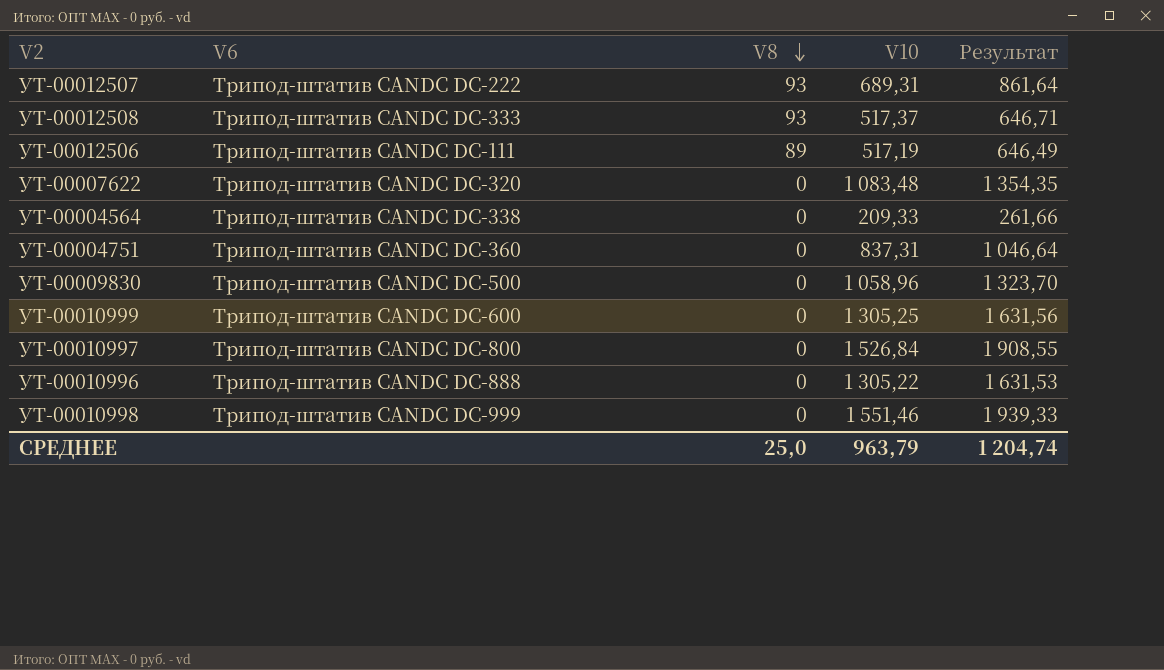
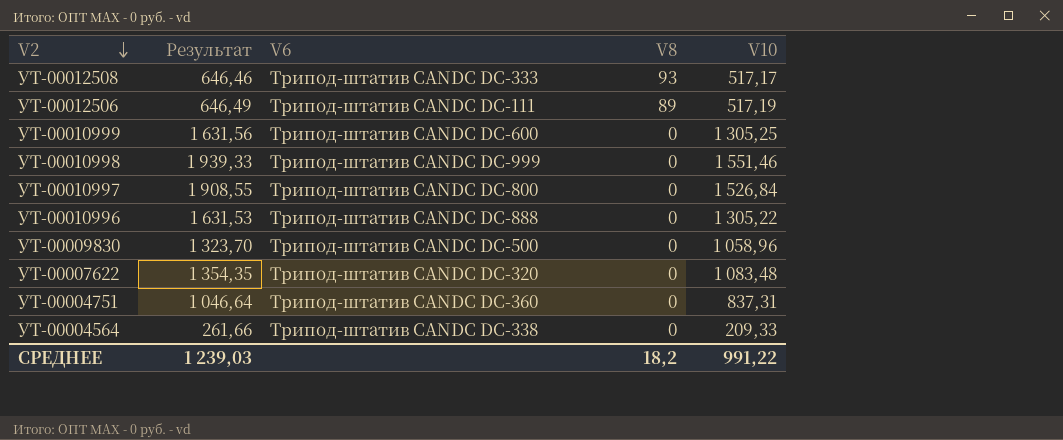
row order: V8 descending -> V2 descending
column Результат | position: 5 -> 2
row УТ-00012507: Трипод-штатив CANDC DC-222 | 93 | 689,31 | 861,64 -> none
УТ-00012508 | Результат: 646,71 -> 646,46
УТ-00012508 | V10: 517,37 -> 517,17
СРЕДНЕЕ | Результат: 1 204,74 -> 1 239,03
СРЕДНЕЕ | V8: 25,0 -> 18,2
СРЕДНЕЕ | V10: 963,79 -> 991,22

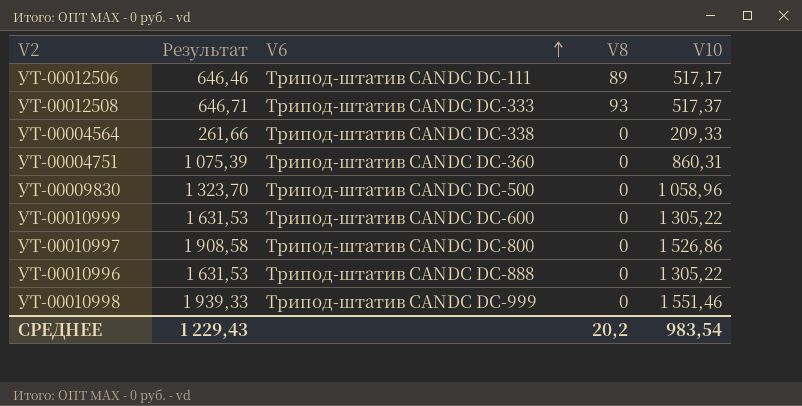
row order: V2 descending -> V6 ascending
row УТ-00007622: 1 354,35 | Трипод-штатив CANDC DC-320 | 0 | 1 083,48 -> none
УТ-00012506 | Результат: 646,49 -> 646,46
УТ-00012506 | V10: 517,19 -> 517,17
УТ-00012508 | Результат: 646,46 -> 646,71
УТ-00012508 | V10: 517,17 -> 517,37
УТ-00004751 | Результат: 1 046,64 -> 1 075,39
УТ-00004751 | V10: 837,31 -> 860,31
УТ-00010999 | Результат: 1 631,56 -> 1 631,53
УТ-00010999 | V10: 1 305,25 -> 1 305,22
УТ-00010997 | Результат: 1 908,55 -> 1 908,58
УТ-00010997 | V10: 1 526,84 -> 1 526,86
СРЕДНЕЕ | Результат: 1 239,03 -> 1 229,43
СРЕДНЕЕ | V8: 18,2 -> 20,2
СРЕДНЕЕ | V10: 991,22 -> 983,54

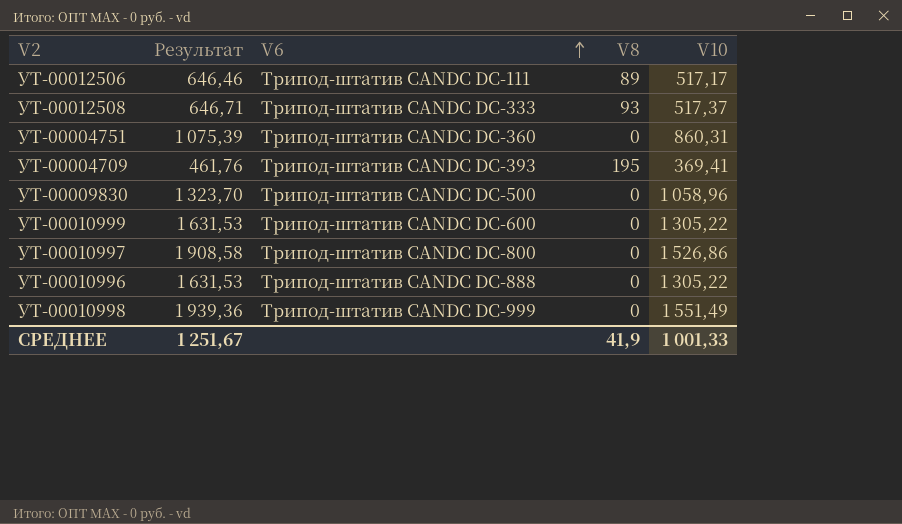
row УТ-00004564: 261,66 | Трипод-штатив CANDC DC-338 | 0 | 209,33 -> none
row УТ-00004709: none -> 461,76 | Трипод-штатив CANDC DC-393 | 195 | 369,41
УТ-00010998 | Результат: 1 939,33 -> 1 939,36
УТ-00010998 | V10: 1 551,46 -> 1 551,49
СРЕДНЕЕ | Результат: 1 229,43 -> 1 251,67
СРЕДНЕЕ | V8: 20,2 -> 41,9
СРЕДНЕЕ | V10: 983,54 -> 1 001,33

